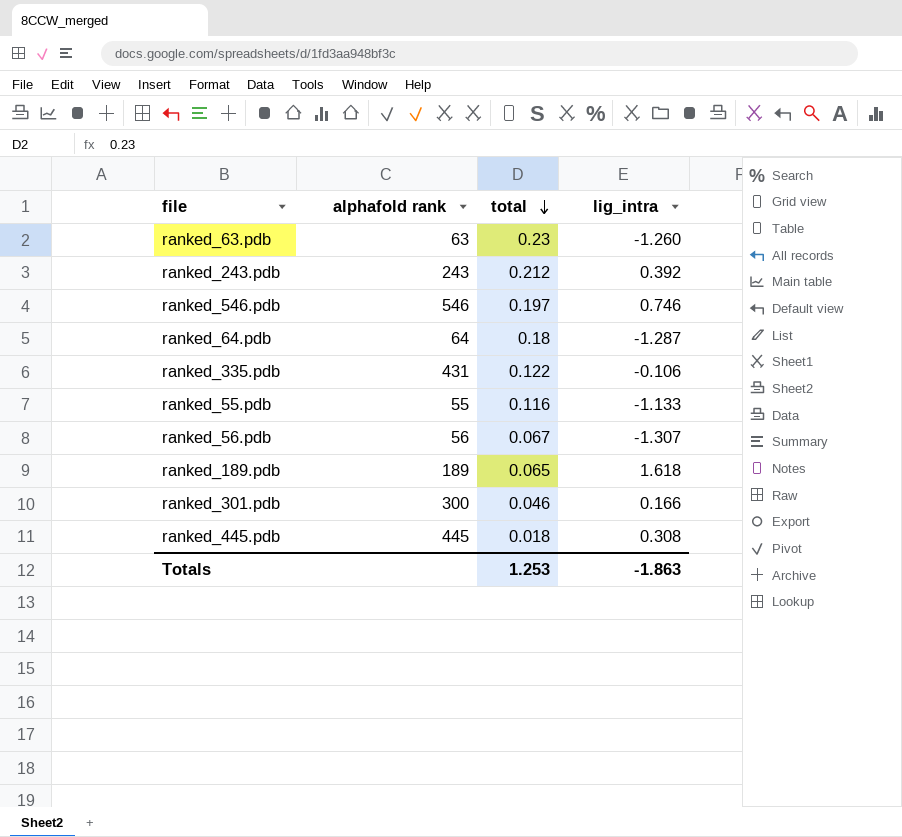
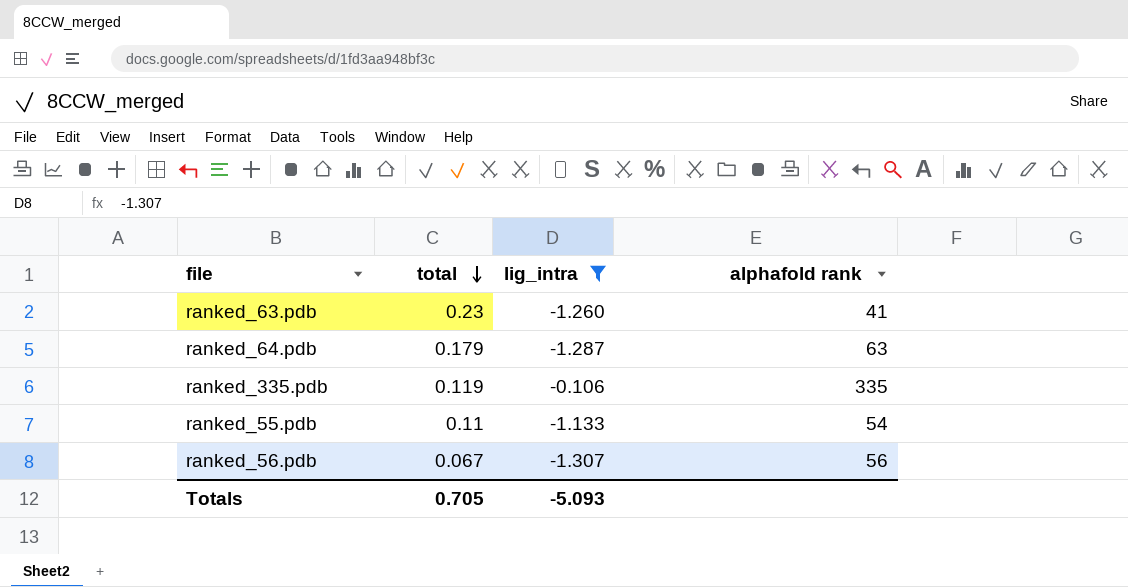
filter: none -> lig_intra <= -0.106
column alphafold rank | position: 2 -> 4
ranked_63.pdb | alphafold rank: 63 -> 41
ranked_64.pdb | total: 0.18 -> 0.179
ranked_64.pdb | alphafold rank: 64 -> 63
ranked_335.pdb | total: 0.122 -> 0.119
ranked_335.pdb | alphafold rank: 431 -> 335
ranked_55.pdb | total: 0.116 -> 0.11
ranked_55.pdb | alphafold rank: 55 -> 54
Totals | total: 1.253 -> 0.705
Totals | lig_intra: -1.863 -> -5.093

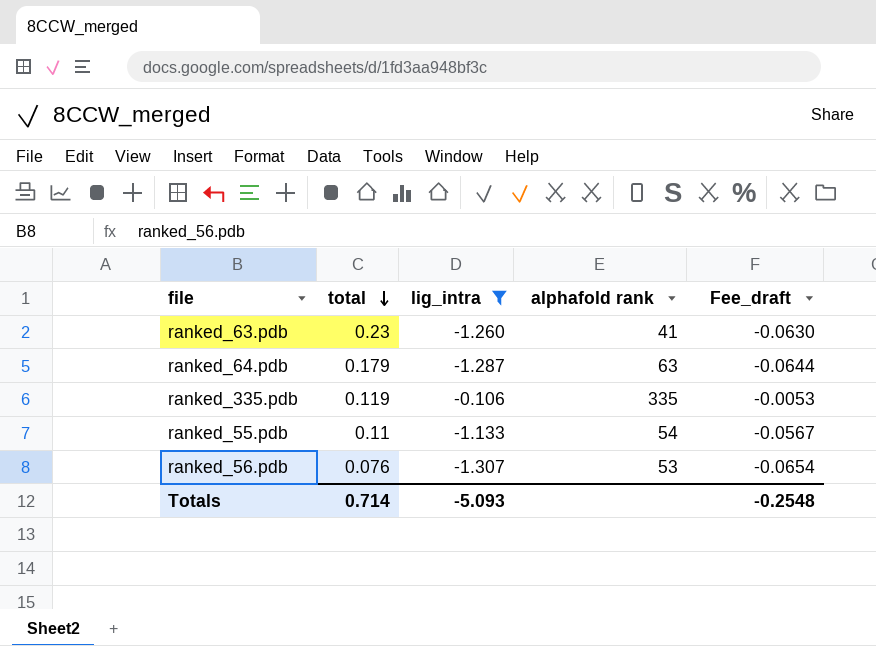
column Fee_draft | formula: none -> [lig_intra] * 0.05
ranked_56.pdb | total: 0.067 -> 0.076
ranked_56.pdb | alphafold rank: 56 -> 53
Totals | total: 0.705 -> 0.714

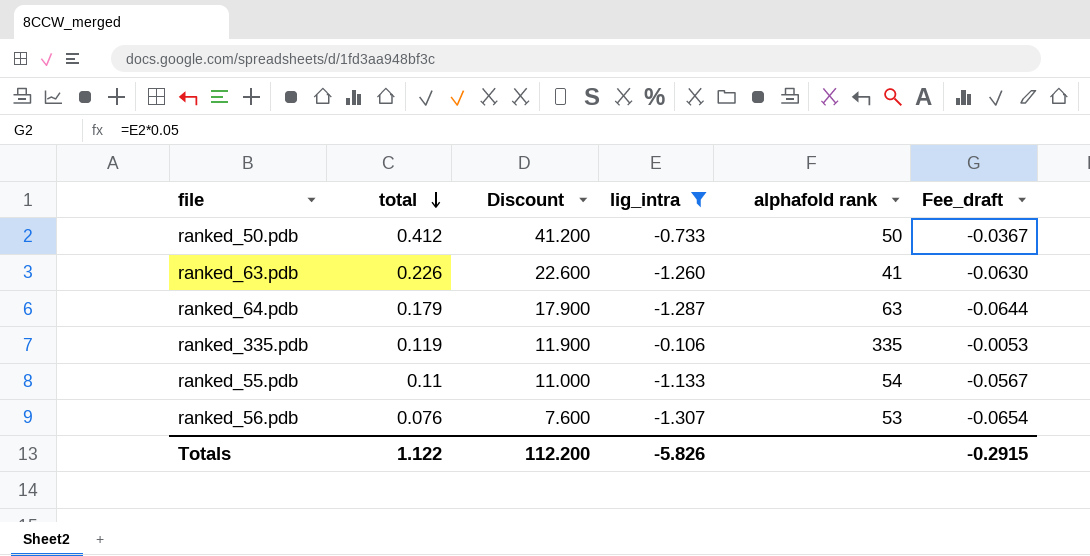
column Discount | formula: none -> [total] * 100
row ranked_50.pdb: none -> 0.412 | 41.200 | -0.733 | 50 | -0.0367
ranked_63.pdb | total: 0.23 -> 0.226
Totals | total: 0.714 -> 1.122
Totals | lig_intra: -5.093 -> -5.826
Totals | Fee_draft: -0.2548 -> -0.2915

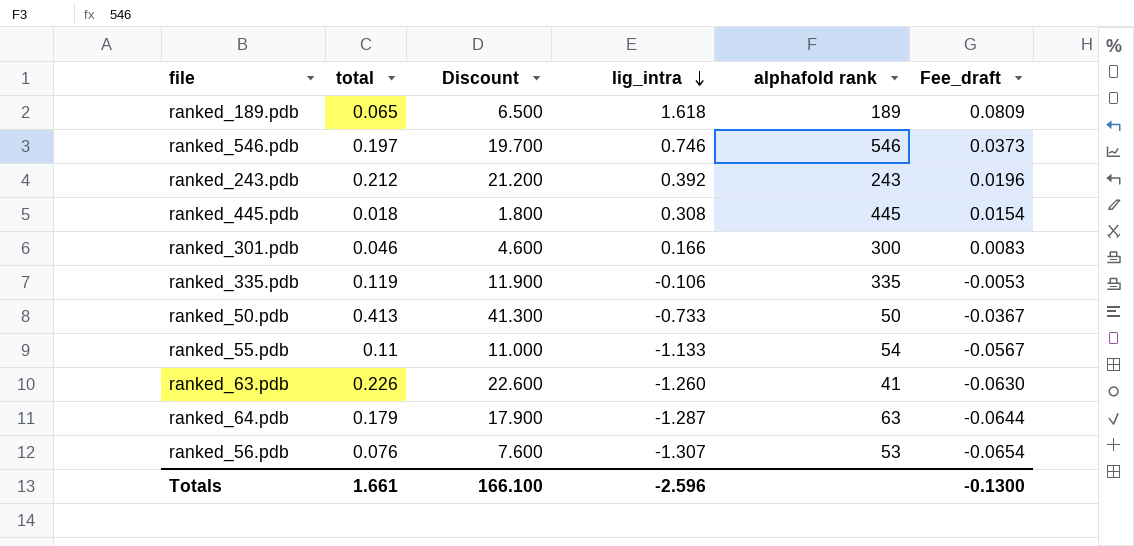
filter: lig_intra <= -0.106 -> none
row order: total descending -> lig_intra descending
ranked_50.pdb | total: 0.412 -> 0.413
ranked_50.pdb | Discount: 41.200 -> 41.300
Totals | total: 1.122 -> 1.661
Totals | Discount: 112.200 -> 166.100
Totals | lig_intra: -5.826 -> -2.596
Totals | Fee_draft: -0.2915 -> -0.1300

